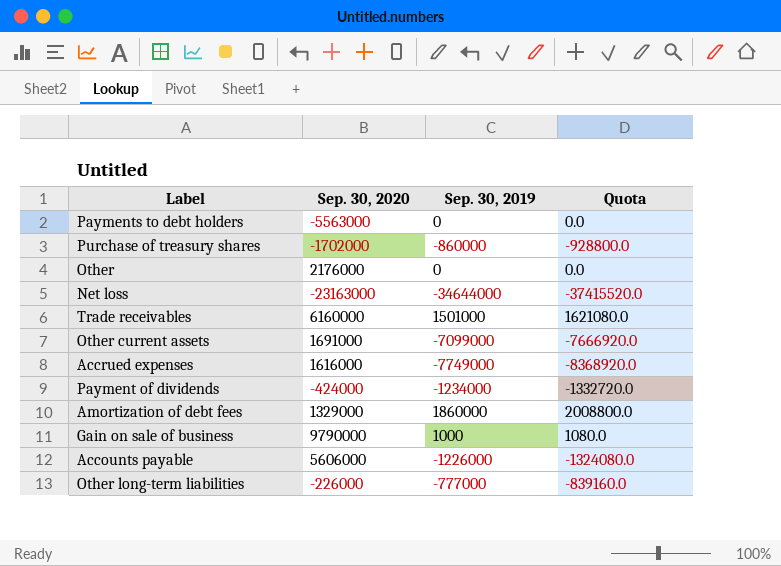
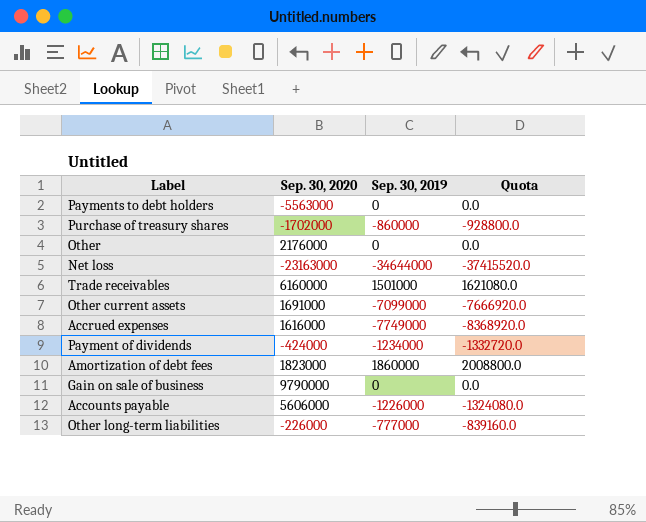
Amortization of debt fees | Sep. 30, 2020: 1329000 -> 1823000
Gain on sale of business | Sep. 30, 2019: 1000 -> 0
Gain on sale of business | Quota: 1080.0 -> 0.0

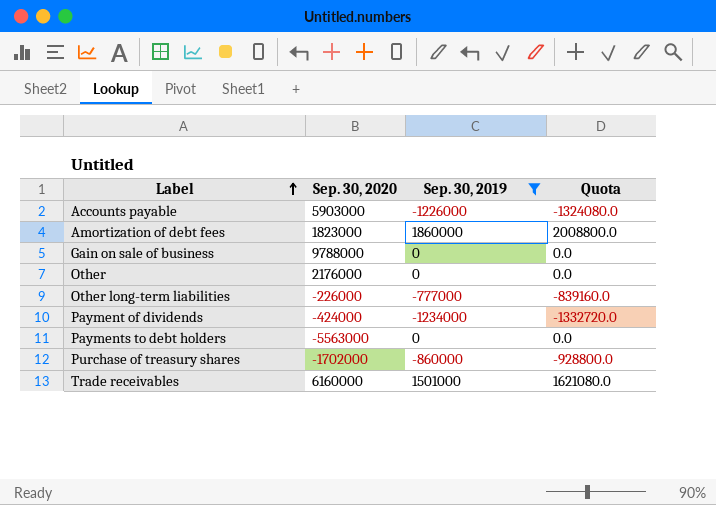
filter: none -> Sep. 30, 2019 >= -1234000
row order: none -> Label ascending
Accounts payable | Sep. 30, 2020: 5606000 -> 5903000
Gain on sale of business | Sep. 30, 2020: 9790000 -> 9788000

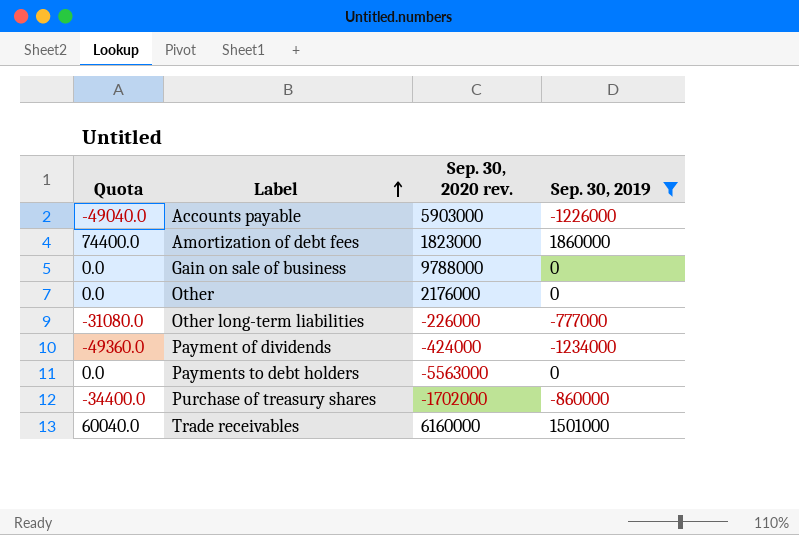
column Quota | formula: [Sep. 30, 2019] * 1.08 -> [Sep. 30, 2019] * 0.04
column Quota | position: 4 -> 1
column name: Sep. 30, 2020 -> Sep. 30, 2020 rev.

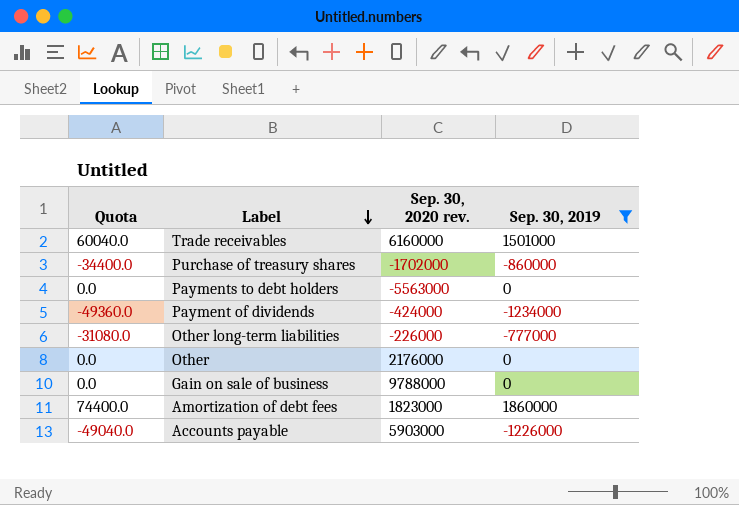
row order: Label ascending -> Label descending

